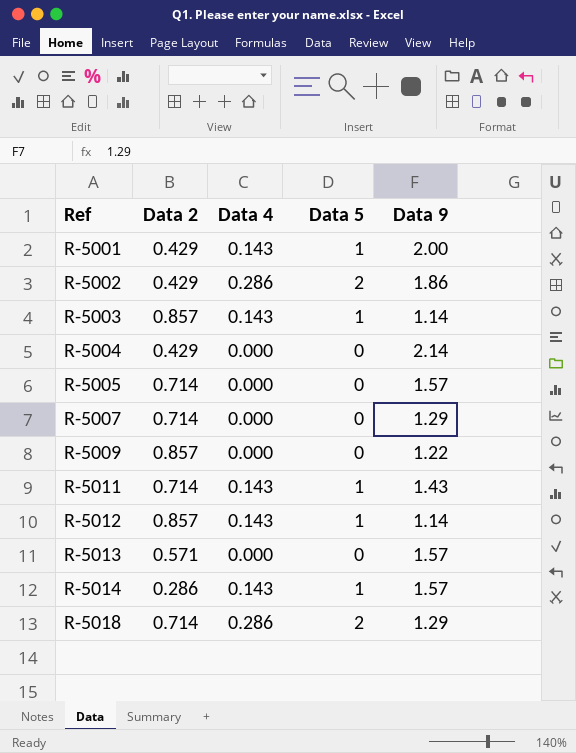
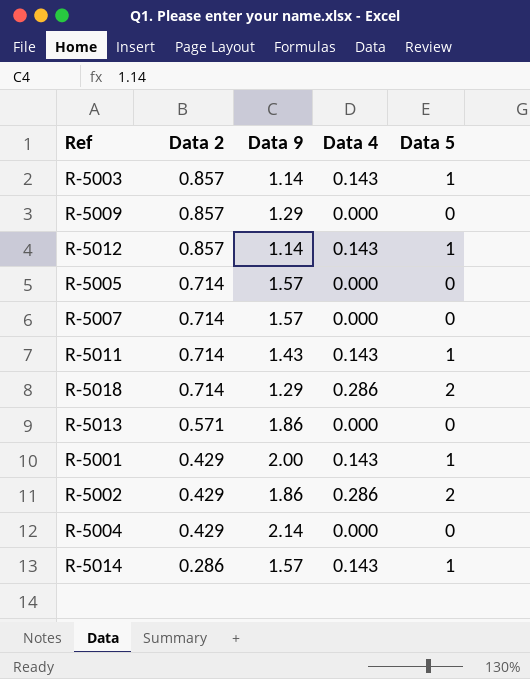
row order: Ref ascending -> Data 2 descending
column Data 9 | position: 5 -> 3
R-5009 | Data 9: 1.22 -> 1.29
R-5007 | Data 9: 1.29 -> 1.57
R-5013 | Data 9: 1.57 -> 1.86

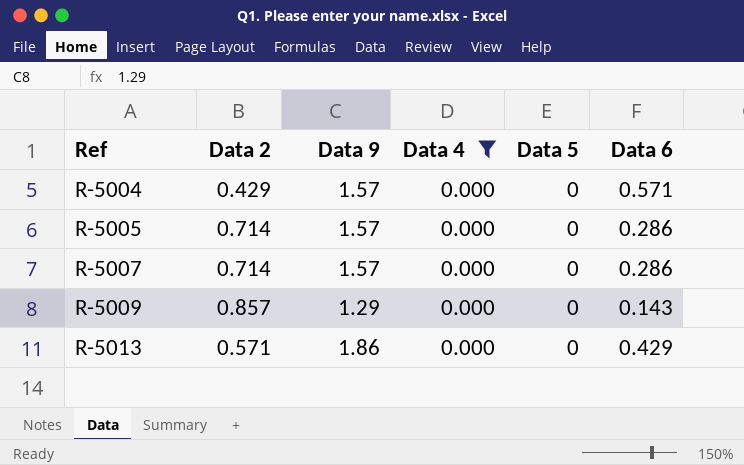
filter: none -> Data 4 = 0.000
row order: Data 2 descending -> Ref ascending
column Data 6 | position: none -> 6
R-5004 | Data 9: 2.14 -> 1.57

